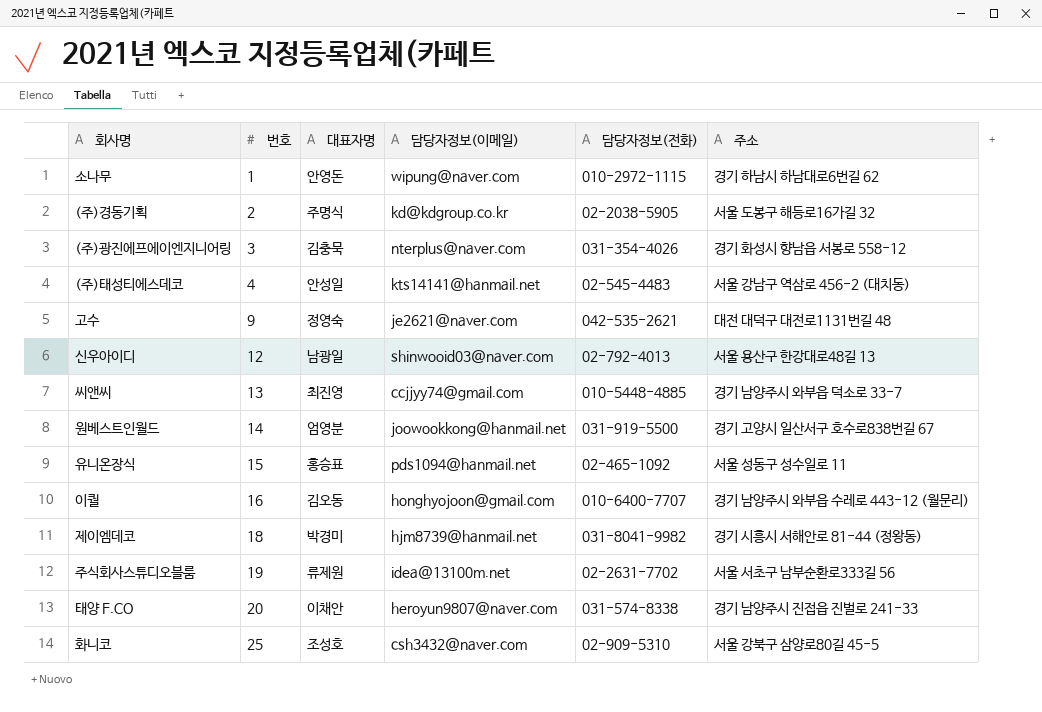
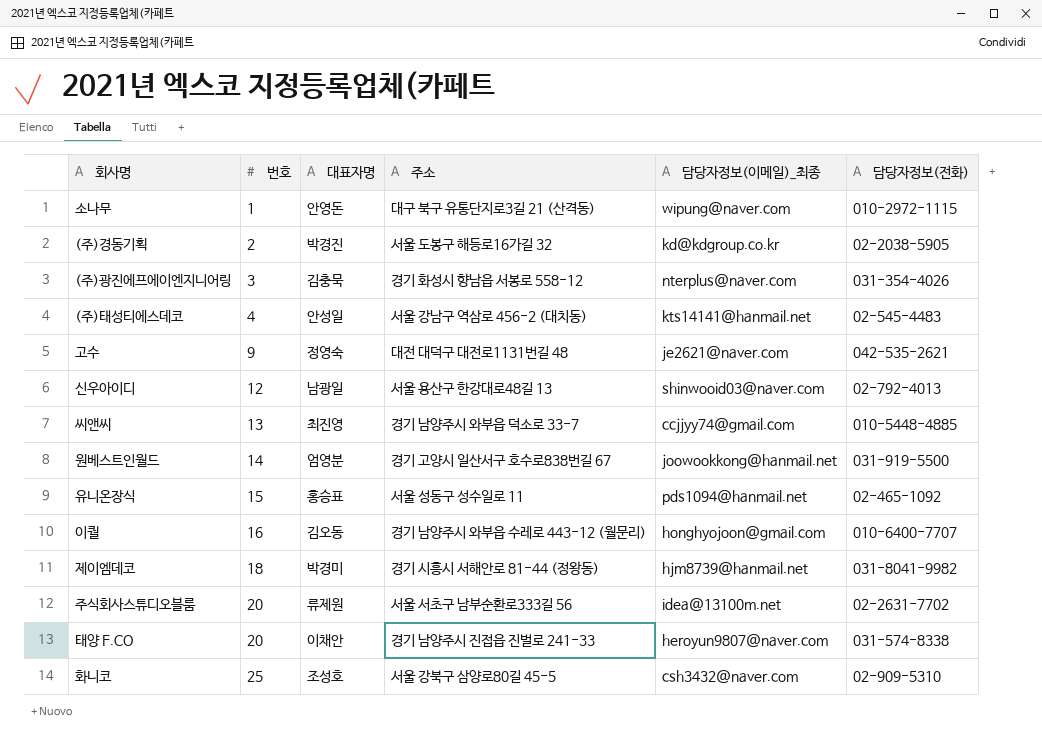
column 주소 | position: 6 -> 4
column name: 담당자정보(이메일) -> 담당자정보(이메일)_최종
소나무 | 주소: 경기 하남시 하남대로6번길 62 -> 대구 북구 유통단지로3길 21 (산격동)
(주)경동기획 | 대표자명: 주명식 -> 박경진
주식회사스튜디오블룸 | 번호: 19 -> 20

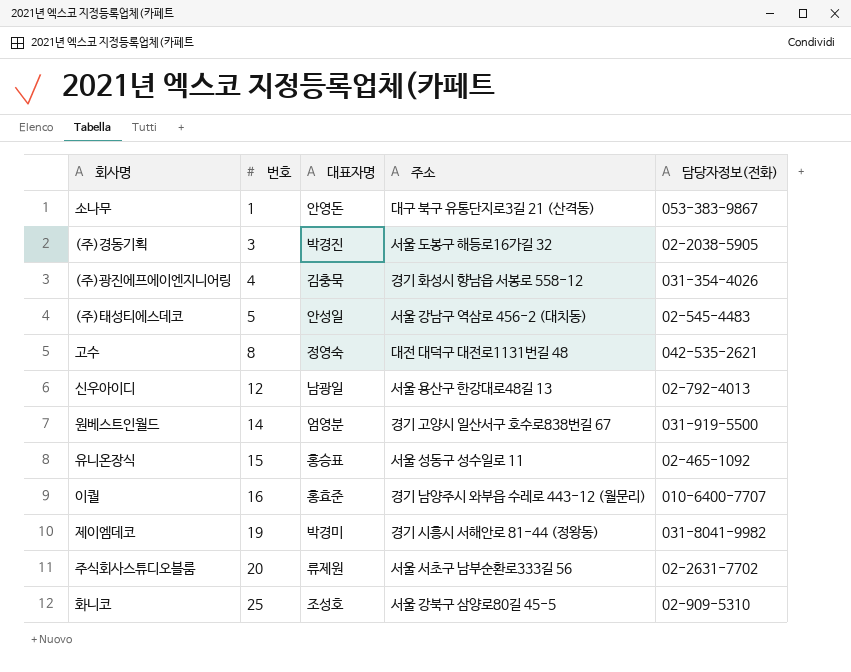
column 담당자정보(이메일)_최종 | position: 5 -> none
row 씨앤씨: 13 | 최진영 | 경기 남양주시 와부읍 덕소로 33-7 | ccjjyy74@gmail.com | 010-5448-4885 -> none
row 태양 F.CO: 20 | 이채안 | 경기 남양주시 진접읍 진벌로 241-33 | heroyun9807@naver.com | 031-574-8338 -> none
소나무 | 담당자정보(전화): 010-2972-1115 -> 053-383-9867
(주)경동기획 | 번호: 2 -> 3
(주)광진에프에이엔지니어링 | 번호: 3 -> 4
(주)태성티에스데코 | 번호: 4 -> 5
고수 | 번호: 9 -> 8
이퀄 | 대표자명: 김오동 -> 홍효준
제이엠데코 | 번호: 18 -> 19

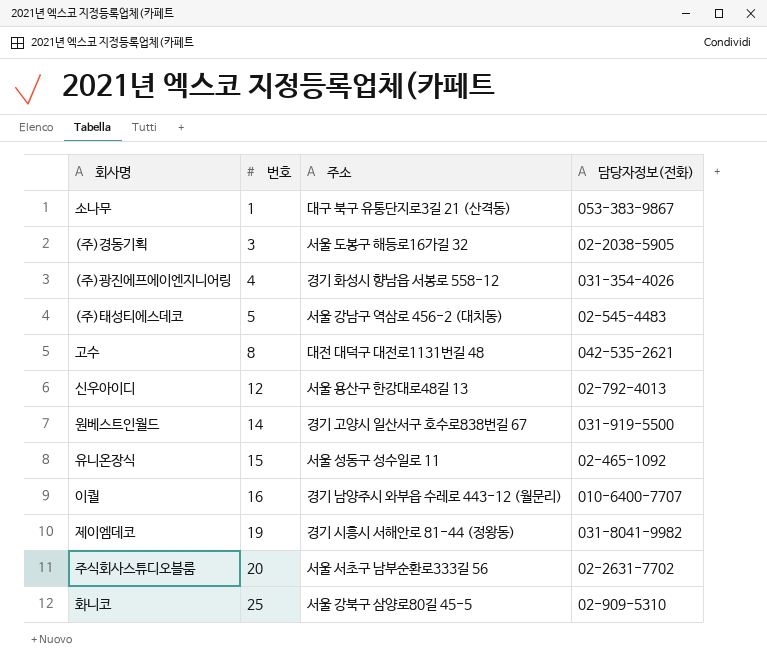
column 대표자명 | position: 3 -> none

